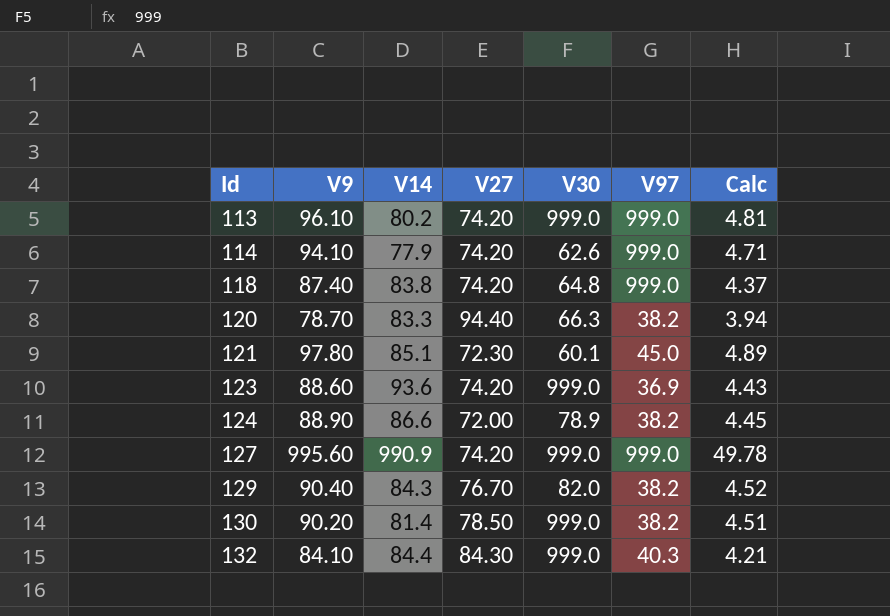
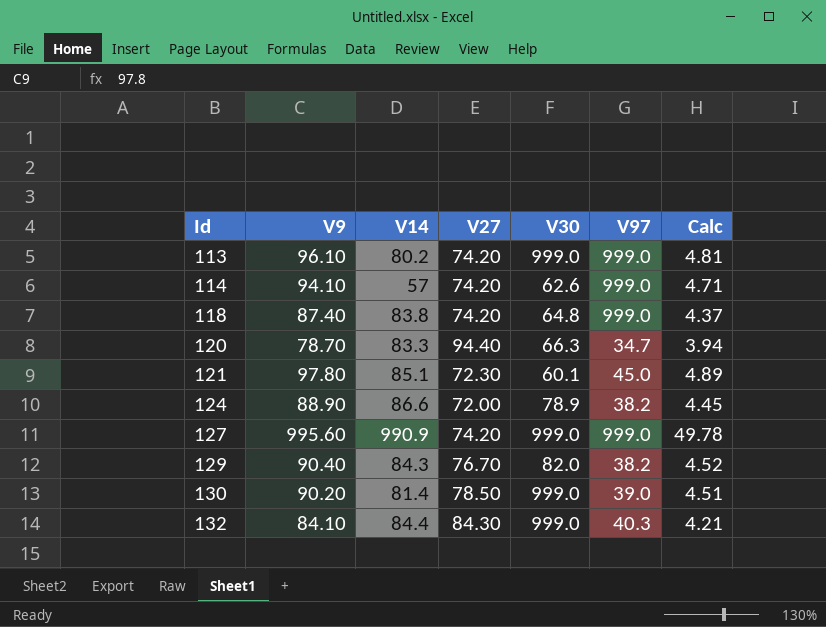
row 123: 88.60 | 93.6 | 74.20 | 999.0 | 36.9 | 4.43 -> none
114 | V14: 77.9 -> 57
120 | V97: 38.2 -> 34.7
130 | V97: 38.2 -> 39.0

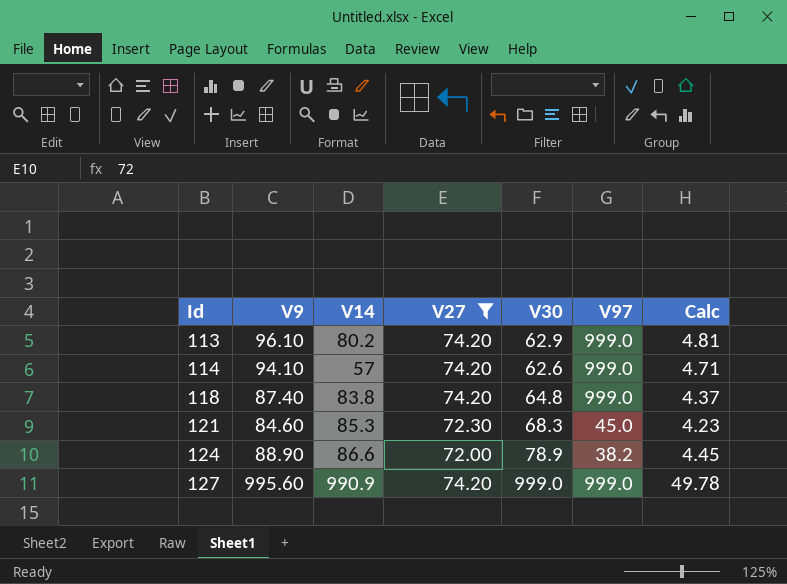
filter: none -> V27 <= 74.20
113 | V30: 999.0 -> 62.9
121 | V9: 97.80 -> 84.60
121 | V14: 85.1 -> 85.3
121 | V30: 60.1 -> 68.3
121 | Calc: 4.89 -> 4.23

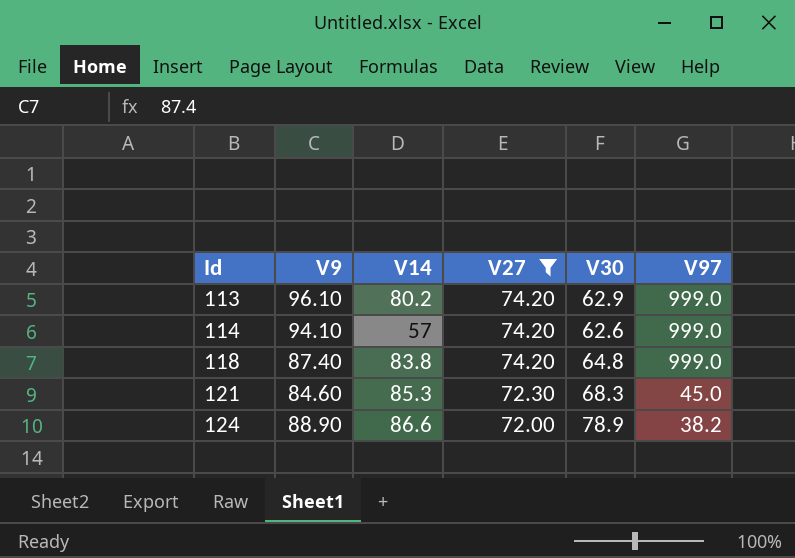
column Calc | formula: [V9] * 0.05 -> none
row 127: 995.60 | 990.9 | 74.20 | 999.0 | 999.0 | 49.78 -> none

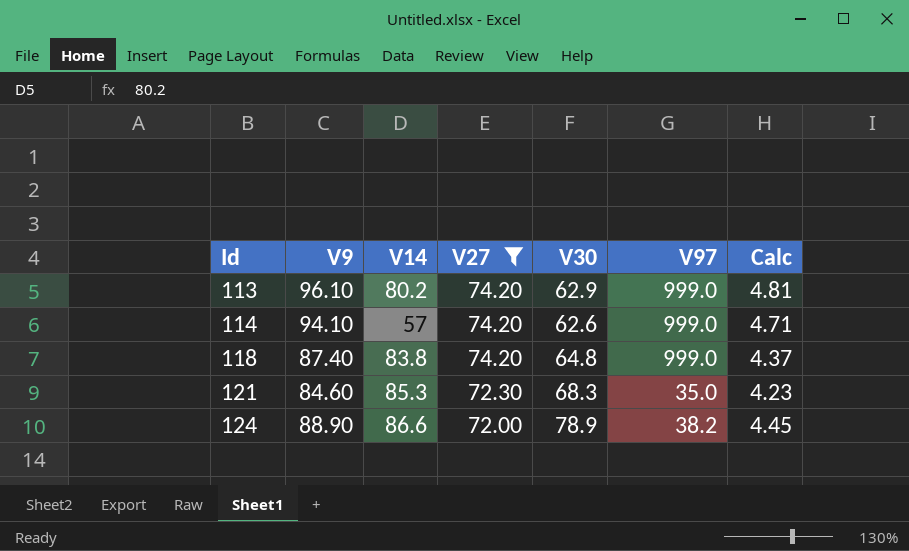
column Calc | formula: none -> [V9] * 0.05
121 | V97: 45.0 -> 35.0

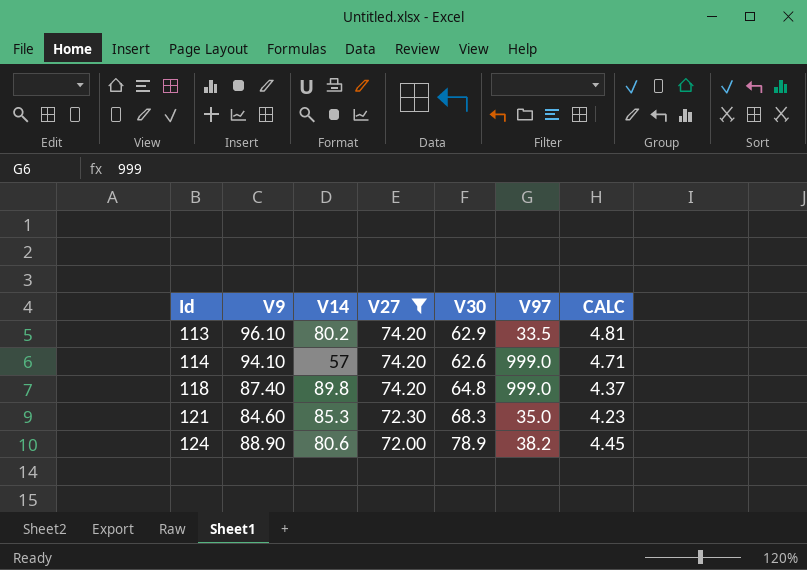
column name: Calc -> CALC
113 | V97: 999.0 -> 33.5
118 | V14: 83.8 -> 89.8
124 | V14: 86.6 -> 80.6

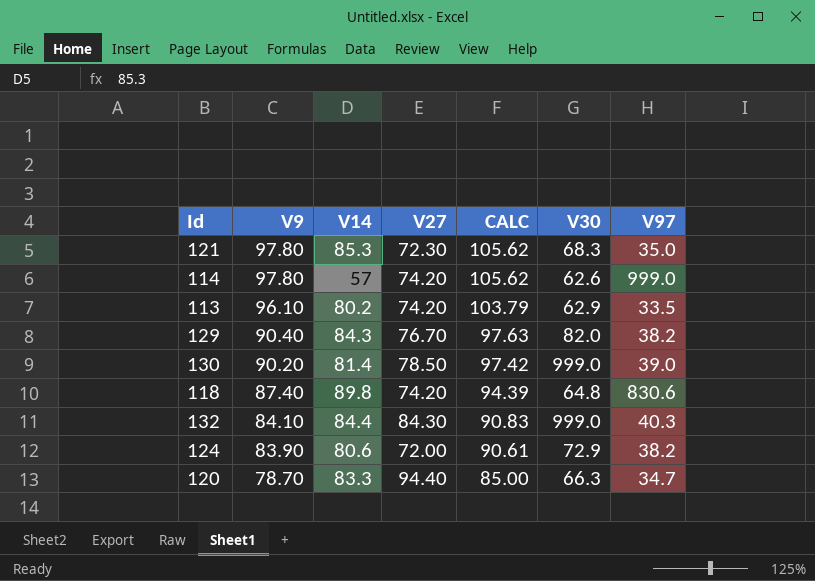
filter: V27 <= 74.20 -> none
row order: Id ascending -> V9 descending
column CALC | formula: [V9] * 0.05 -> [V9] * 1.08
column CALC | position: 7 -> 5
121 | V9: 84.60 -> 97.80
114 | V9: 94.10 -> 97.80
118 | V97: 999.0 -> 830.6
124 | V9: 88.90 -> 83.90
124 | V30: 78.9 -> 72.9

